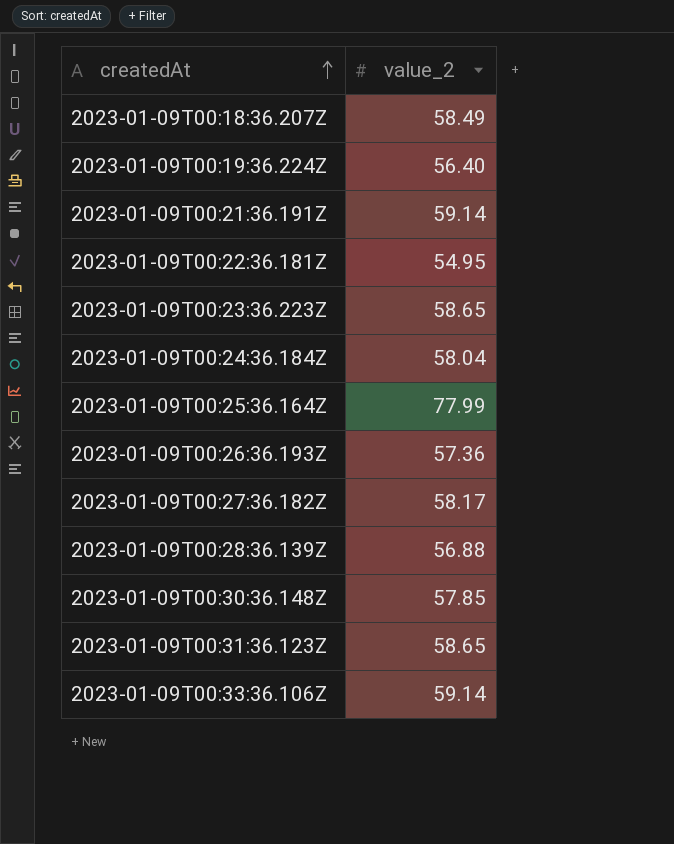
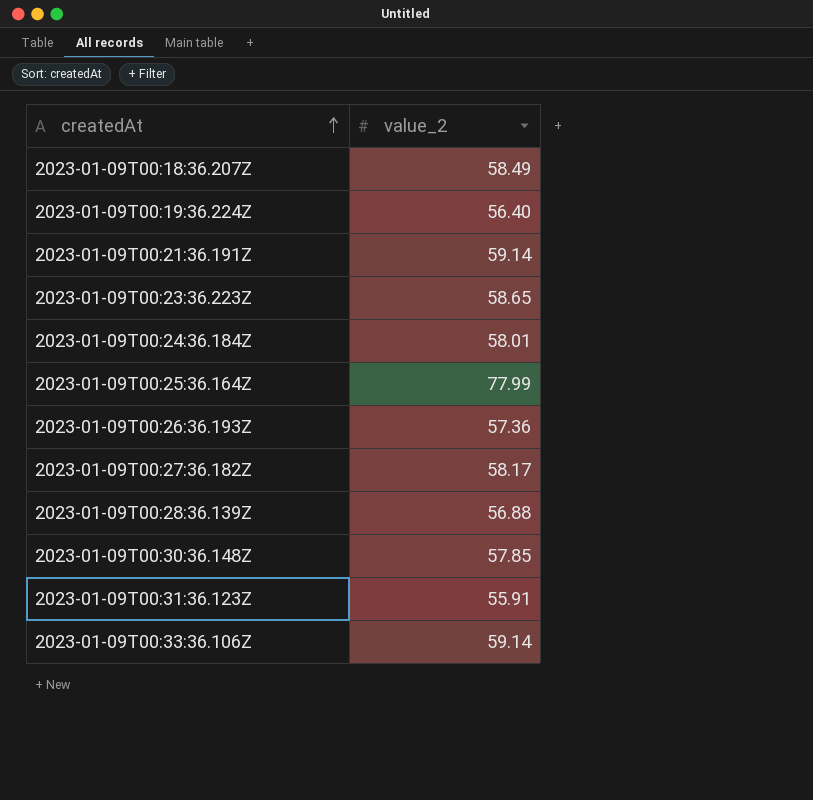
row 2023-01-09T00:22:36.181Z: 54.95 -> none
2023-01-09T00:24:36.184Z | value_2: 58.04 -> 58.01
2023-01-09T00:31:36.123Z | value_2: 58.65 -> 55.91

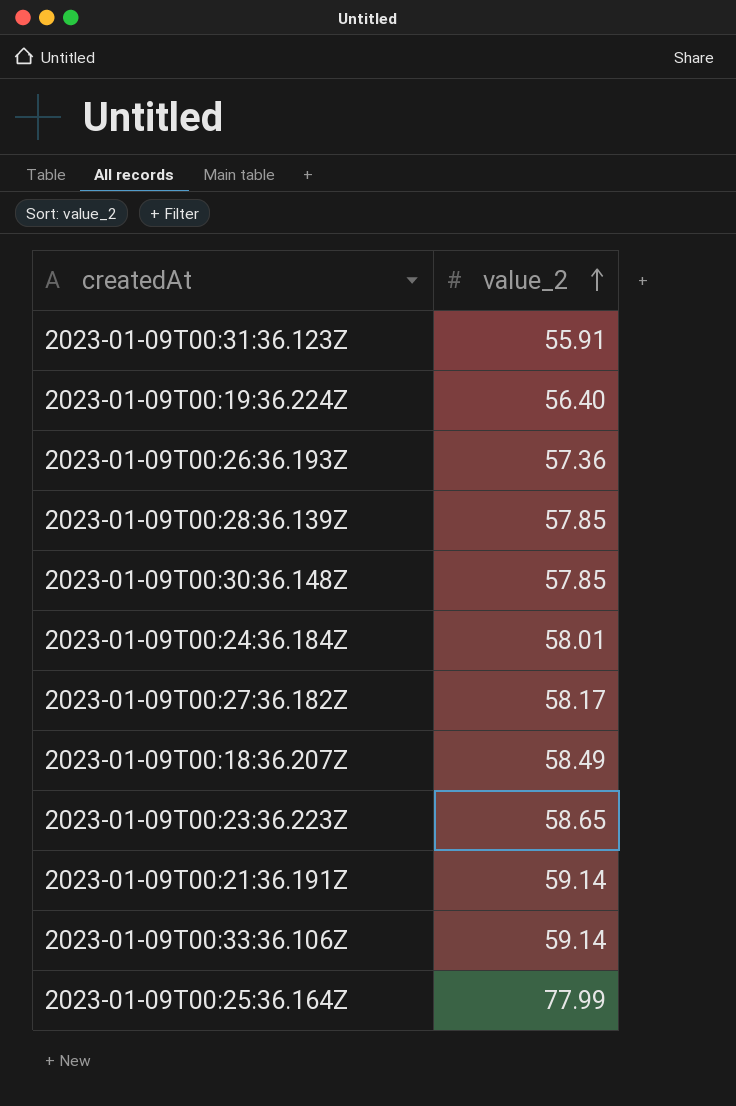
row order: createdAt ascending -> value_2 ascending
2023-01-09T00:28:36.139Z | value_2: 56.88 -> 57.85

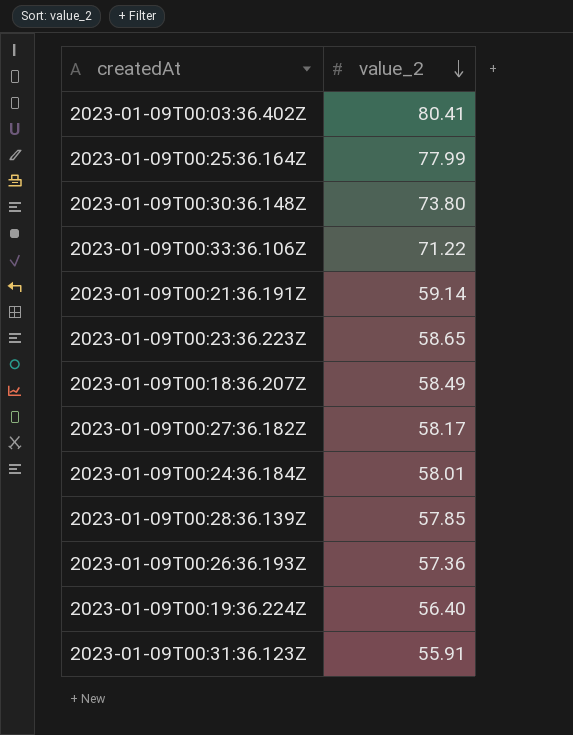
row order: value_2 ascending -> value_2 descending
row 2023-01-09T00:03:36.402Z: none -> 80.41
2023-01-09T00:30:36.148Z | value_2: 57.85 -> 73.80
2023-01-09T00:33:36.106Z | value_2: 59.14 -> 71.22

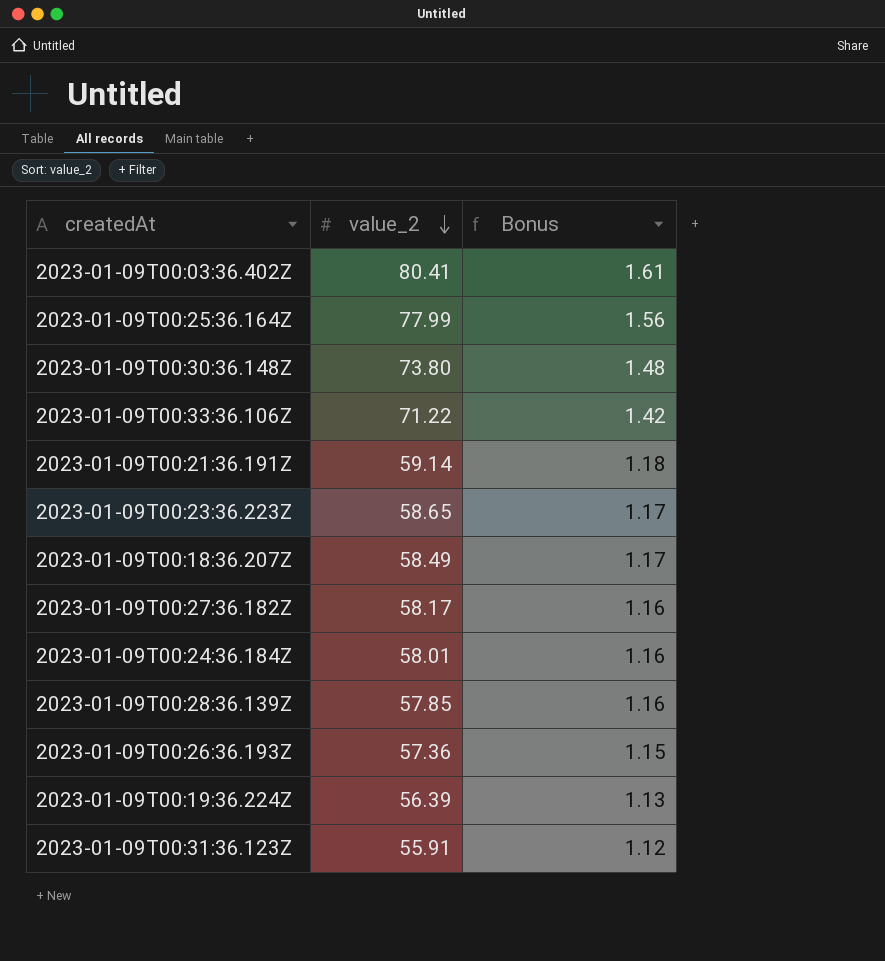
column Bonus | formula: none -> [value_2] * 0.02
2023-01-09T00:19:36.224Z | value_2: 56.40 -> 56.39

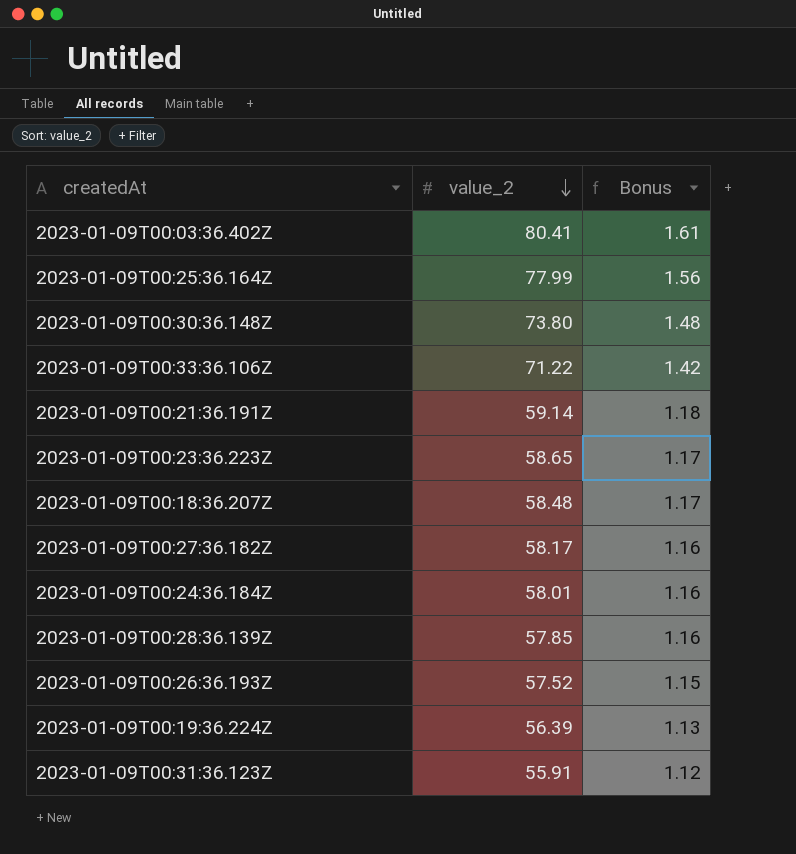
2023-01-09T00:18:36.207Z | value_2: 58.49 -> 58.48
2023-01-09T00:26:36.193Z | value_2: 57.36 -> 57.52

